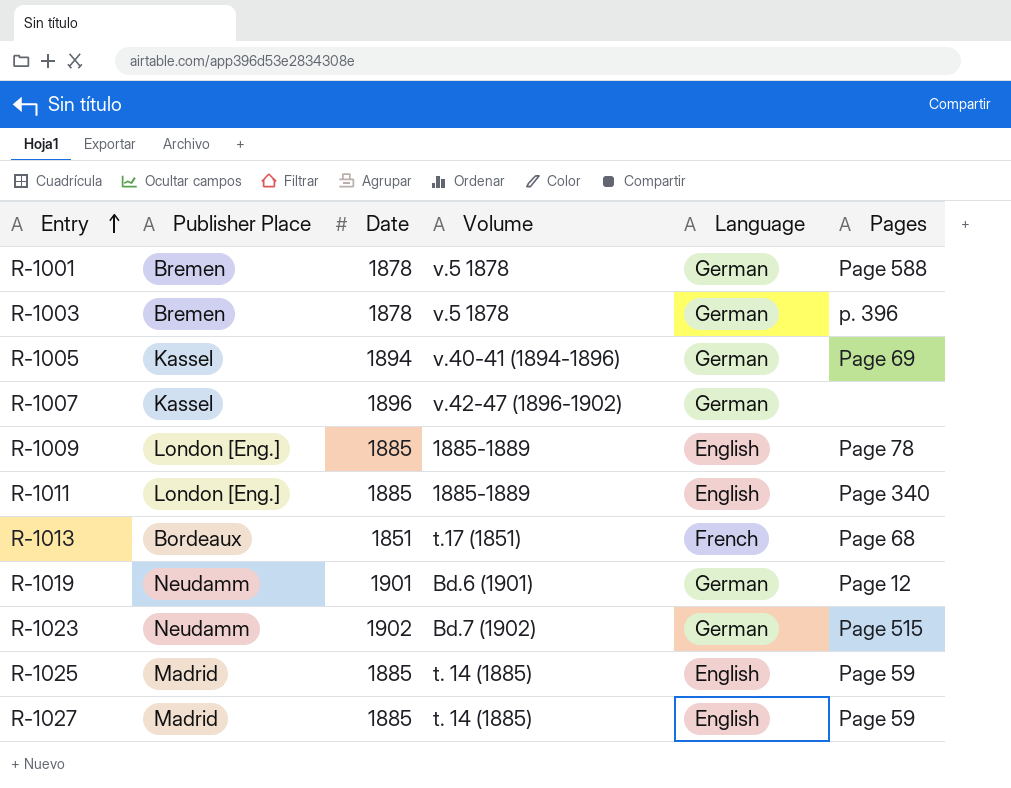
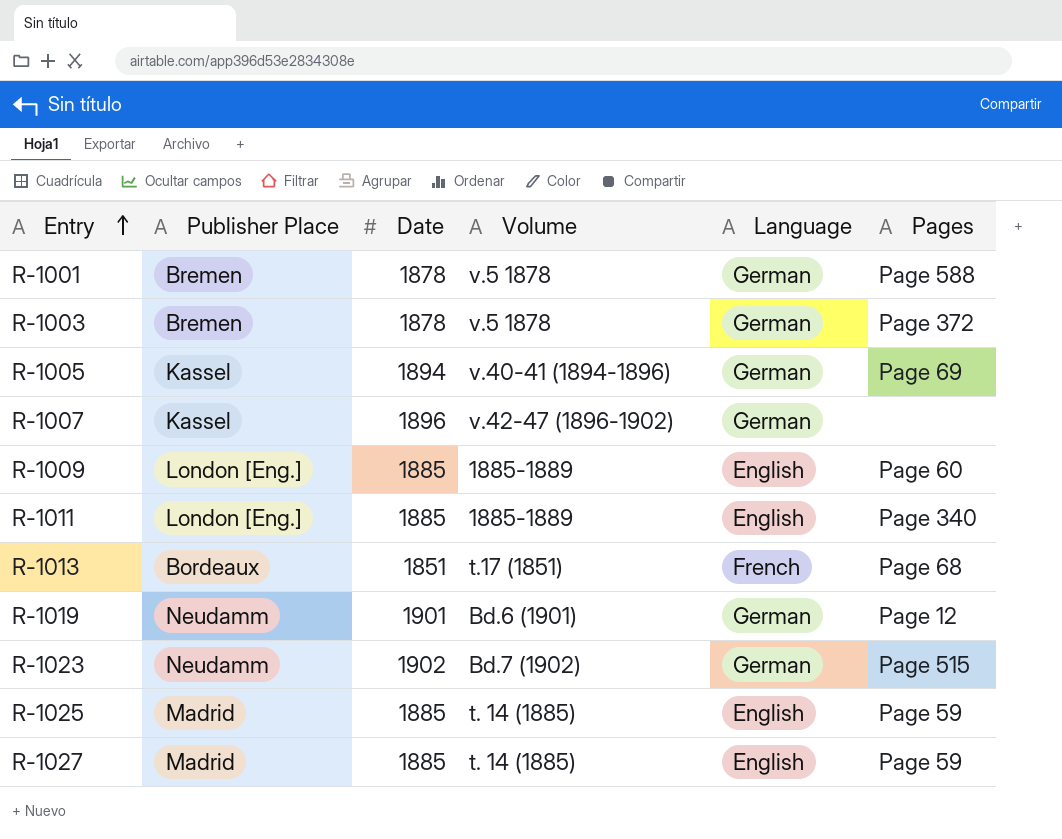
R-1003 | Pages: p. 396 -> Page 372
R-1009 | Pages: Page 78 -> Page 60

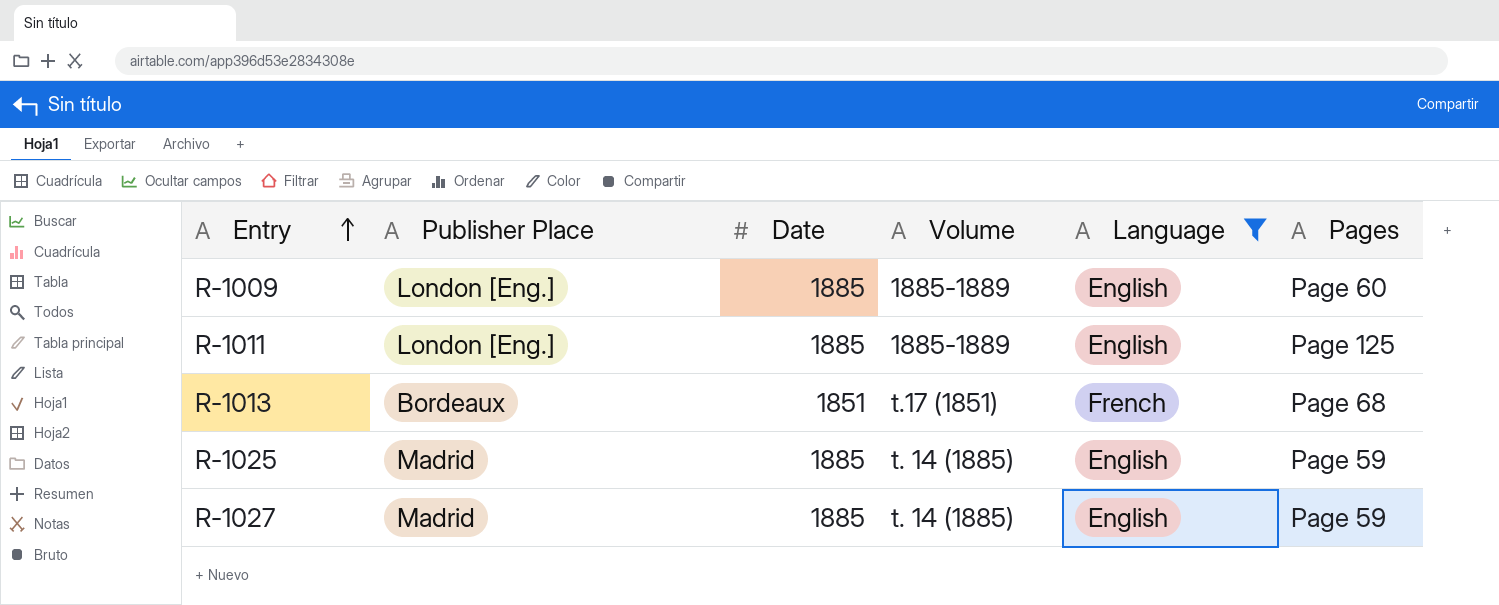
filter: none -> Language != German
R-1011 | Pages: Page 340 -> Page 125

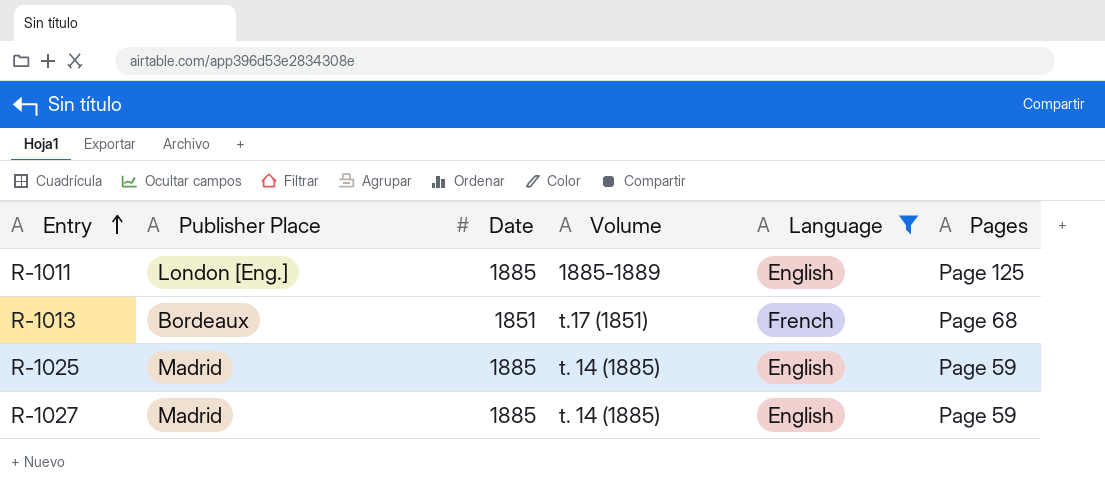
row R-1009: London [Eng.] | 1885 | 1885-1889 | English | Page 60 -> none

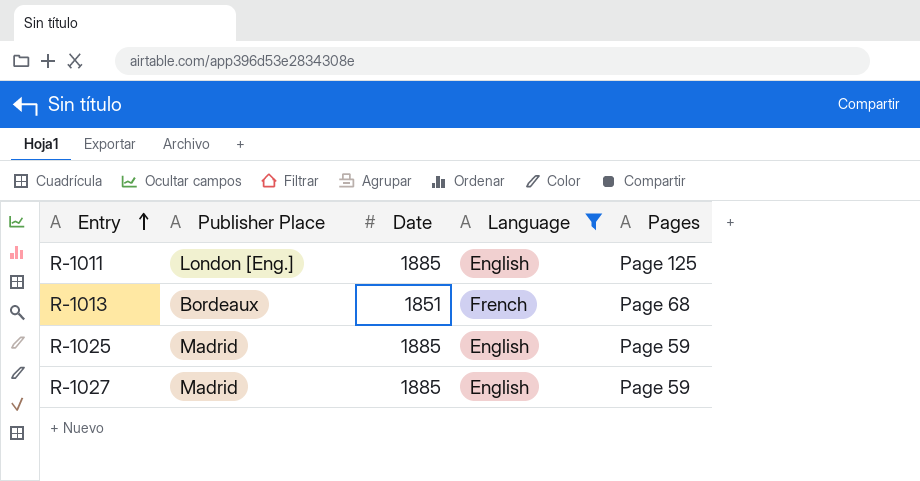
column Volume | position: 4 -> none

